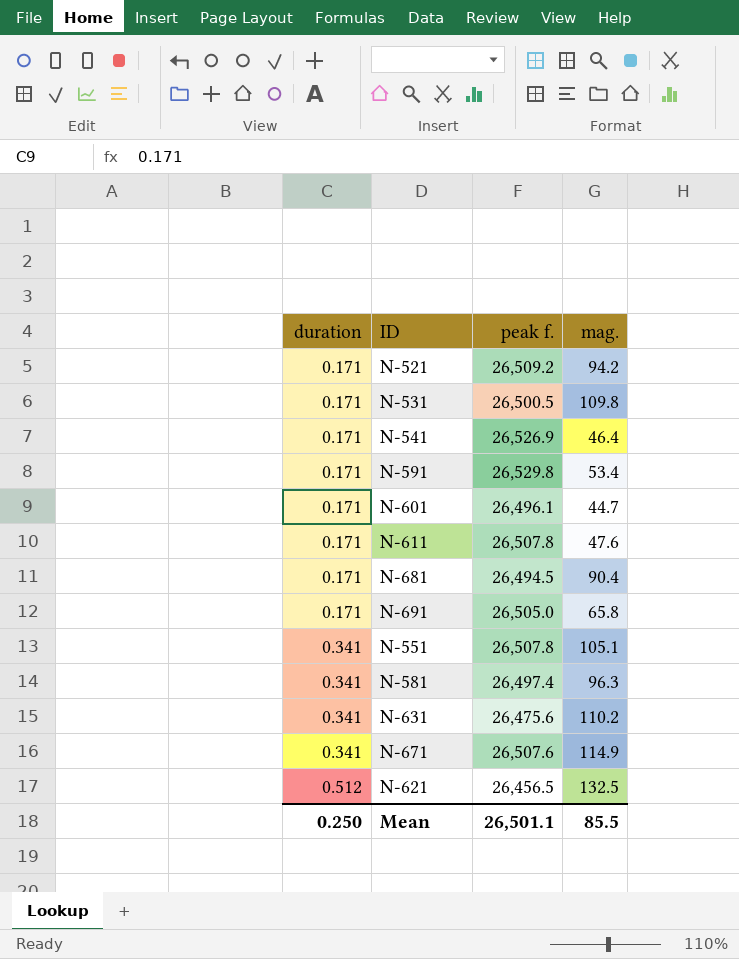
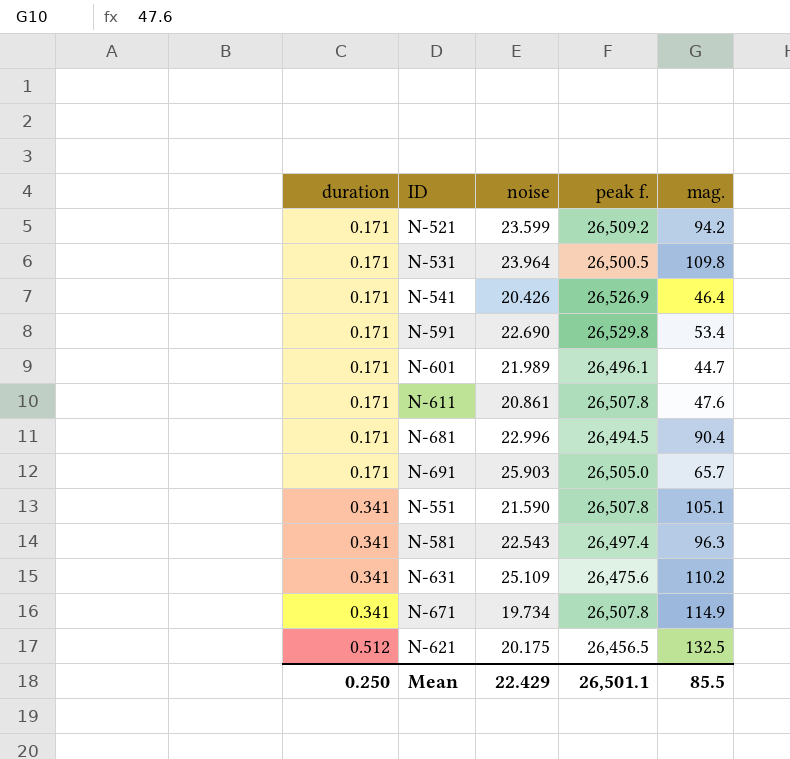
column noise | position: none -> 3
N-691 | mag.: 65.8 -> 65.7
N-671 | peak f.: 26,507.6 -> 26,507.8

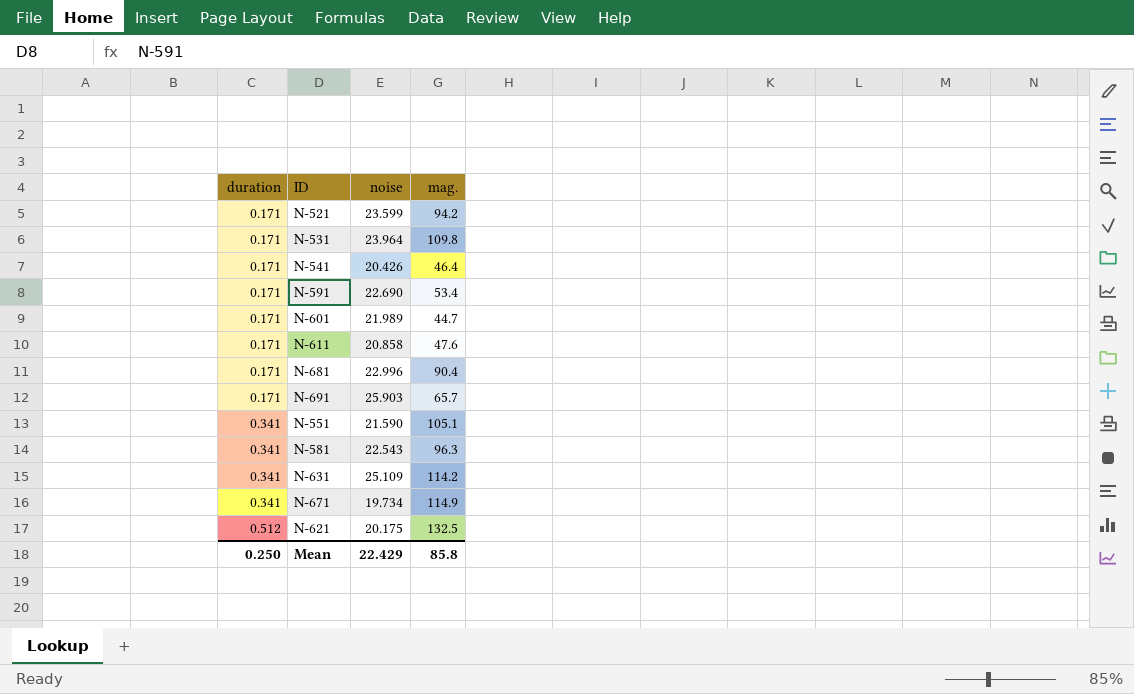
column peak f. | position: 4 -> none
N-611 | noise: 20.861 -> 20.858
N-631 | mag.: 110.2 -> 114.2
Mean | mag.: 85.5 -> 85.8

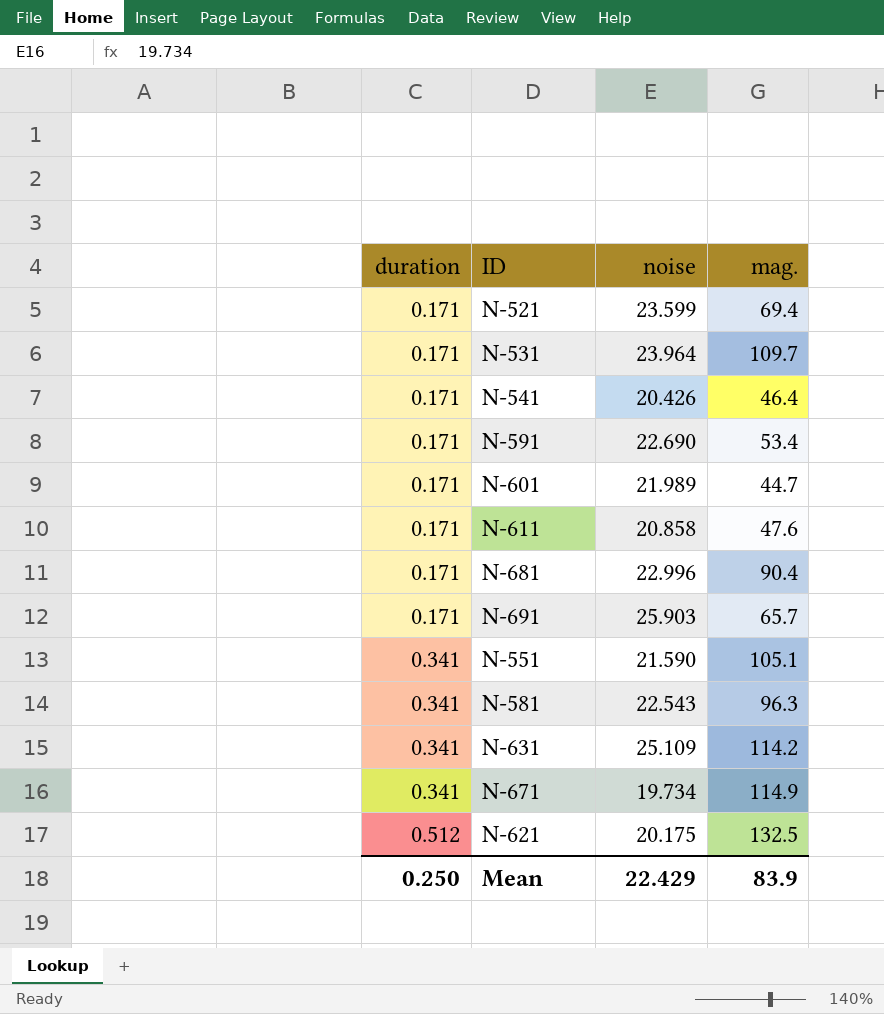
N-521 | mag.: 94.2 -> 69.4
N-531 | mag.: 109.8 -> 109.7
Mean | mag.: 85.8 -> 83.9

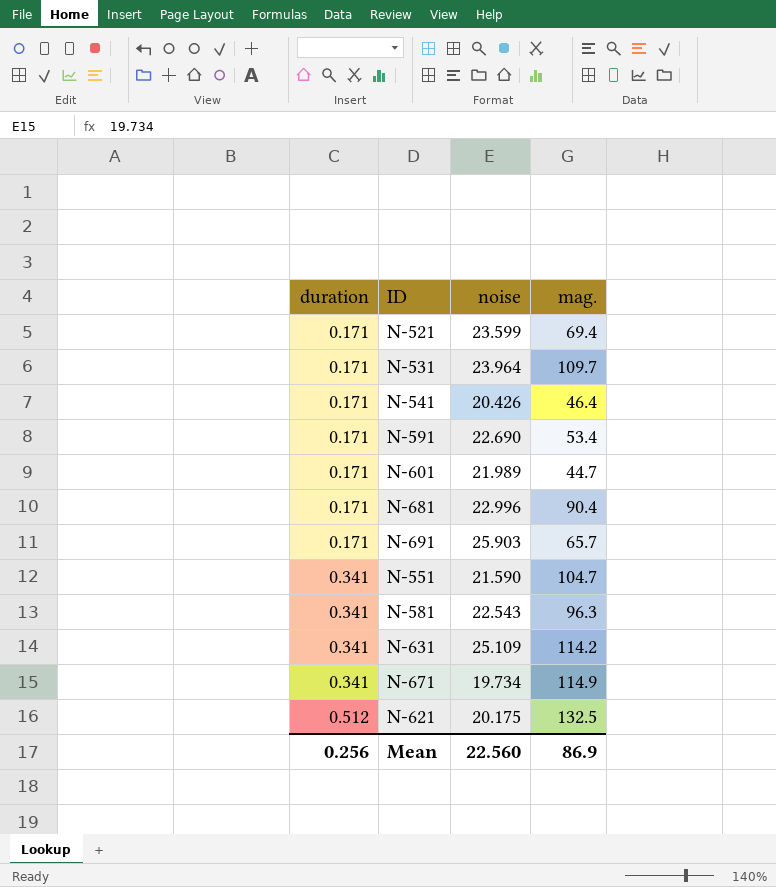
row N-611: 0.171 | 20.858 | 47.6 -> none
N-551 | mag.: 105.1 -> 104.7
Mean | duration: 0.250 -> 0.256
Mean | noise: 22.429 -> 22.560
Mean | mag.: 83.9 -> 86.9

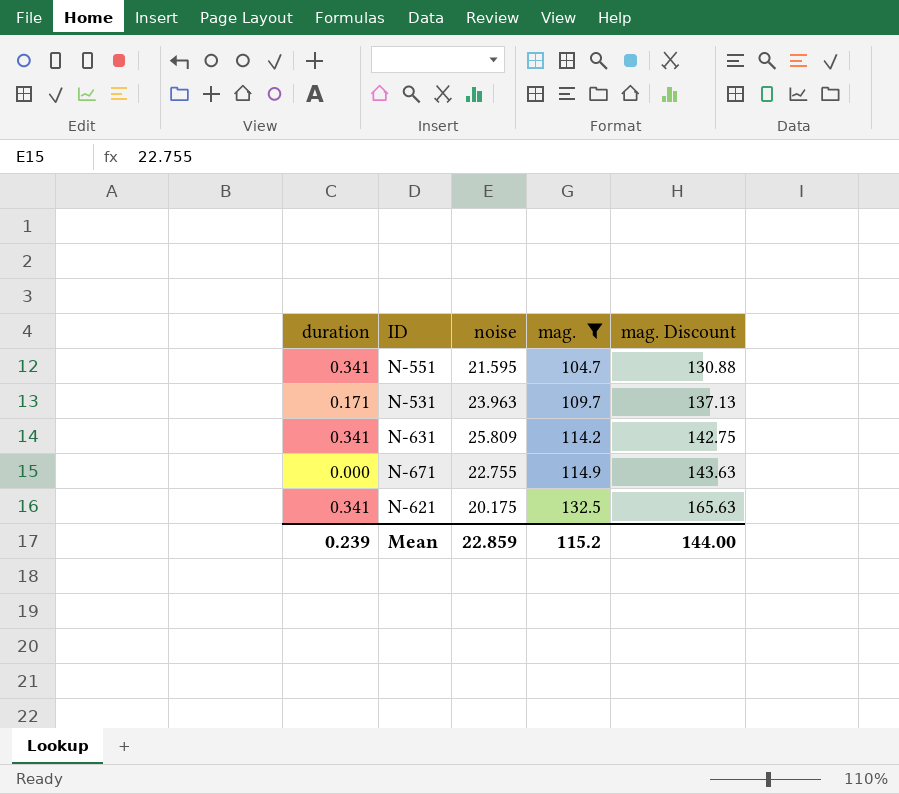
filter: none -> mag. >= 104.7
row order: duration ascending -> mag. ascending
column mag. Discount | formula: none -> [mag.] * 1.25
N-551 | noise: 21.590 -> 21.595
N-531 | noise: 23.964 -> 23.963
N-631 | noise: 25.109 -> 25.809
N-671 | duration: 0.341 -> 0.000
N-671 | noise: 19.734 -> 22.755
N-621 | duration: 0.512 -> 0.341
Mean | duration: 0.256 -> 0.239
Mean | noise: 22.560 -> 22.859
Mean | mag.: 86.9 -> 115.2

